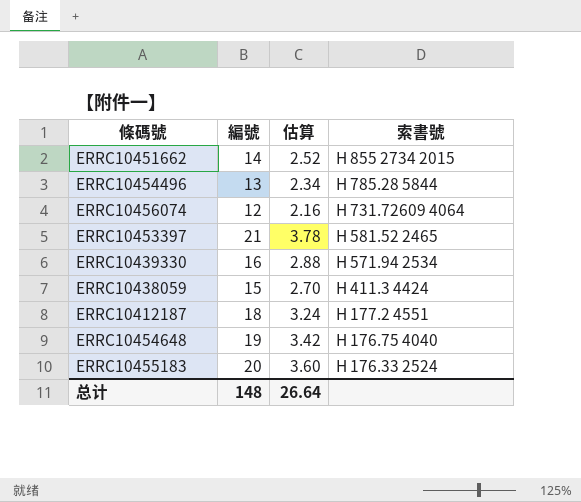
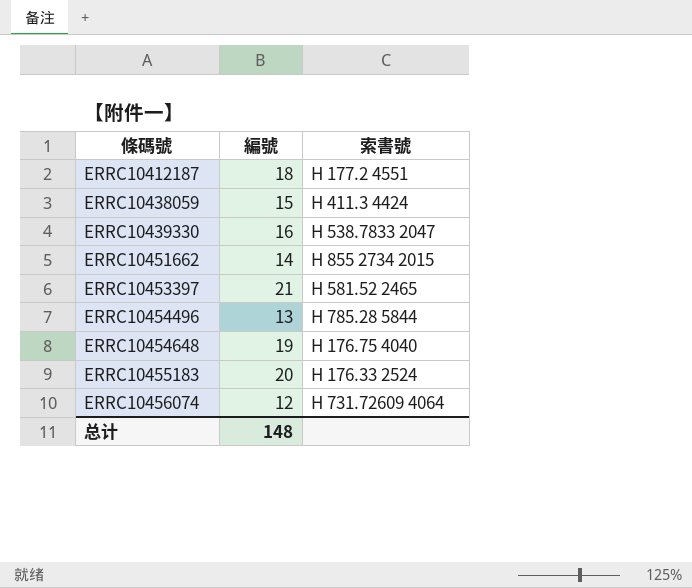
row order: 索書號 descending -> 條碼號 ascending
column 估算 | formula: [編號] * 0.18 -> none
ERRC10439330 | 索書號: H 571.94 2534 -> H 538.7833 2047

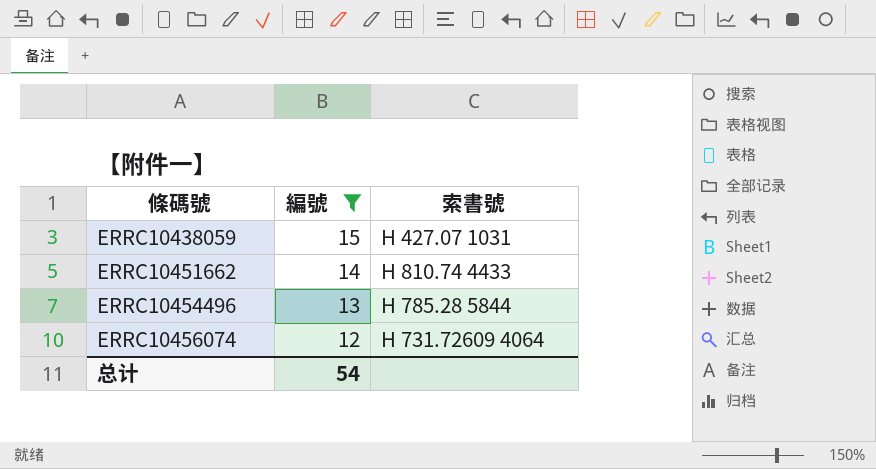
filter: none -> 編號 <= 15
ERRC10438059 | 索書號: H 411.3 4424 -> H 427.07 1031
ERRC10451662 | 索書號: H 855 2734 2015 -> H 810.74 4433
总计 | 編號: 148 -> 54

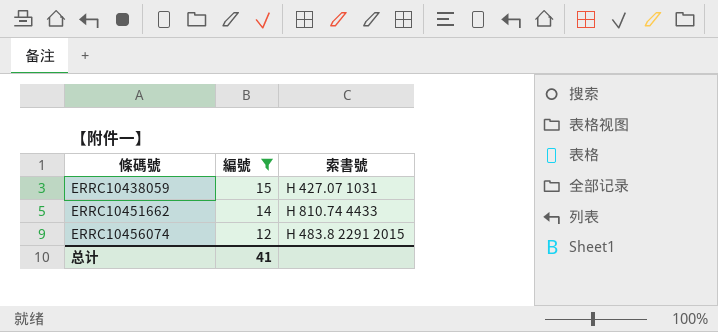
row ERRC10454496: 13 | H 785.28 5844 -> none
ERRC10456074 | 索書號: H 731.72609 4064 -> H 483.8 2291 2015
总计 | 編號: 54 -> 41

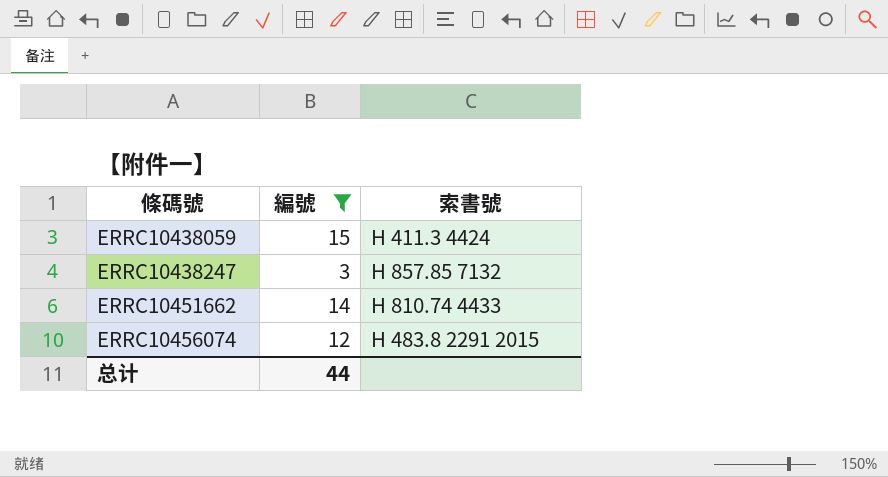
ERRC10438059 | 索書號: H 427.07 1031 -> H 411.3 4424
row ERRC10438247: none -> 3 | H 857.85 7132
总计 | 編號: 41 -> 44

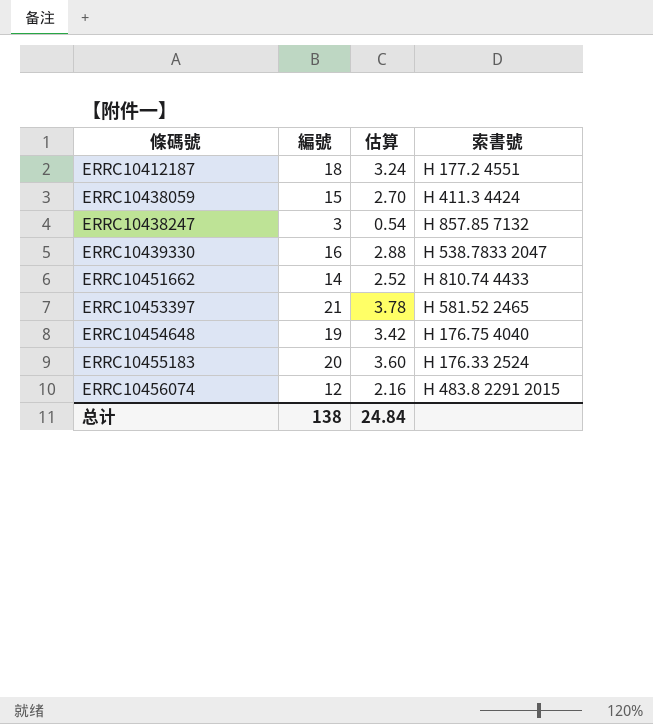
filter: 編號 <= 15 -> none
column 估算 | formula: none -> [編號] * 0.18
总计 | 編號: 44 -> 138

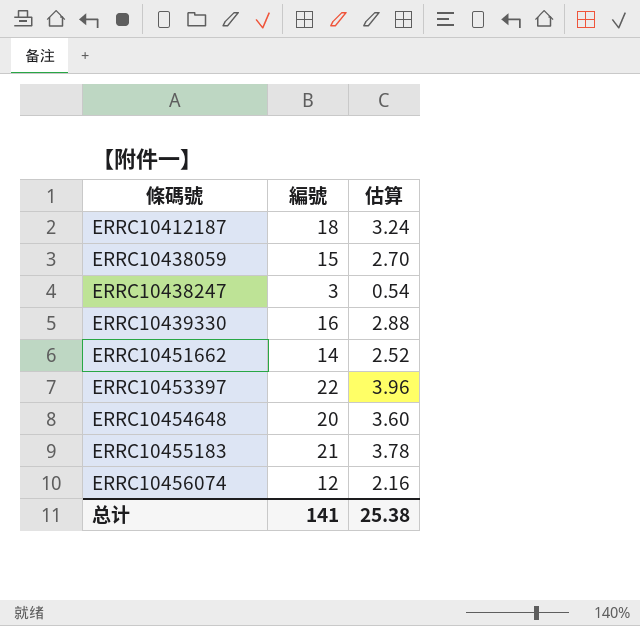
column 索書號 | position: 4 -> none
ERRC10453397 | 編號: 21 -> 22
ERRC10453397 | 估算: 3.78 -> 3.96
ERRC10454648 | 編號: 19 -> 20
ERRC10454648 | 估算: 3.42 -> 3.60
ERRC10455183 | 編號: 20 -> 21
ERRC10455183 | 估算: 3.60 -> 3.78
总计 | 編號: 138 -> 141
总计 | 估算: 24.84 -> 25.38

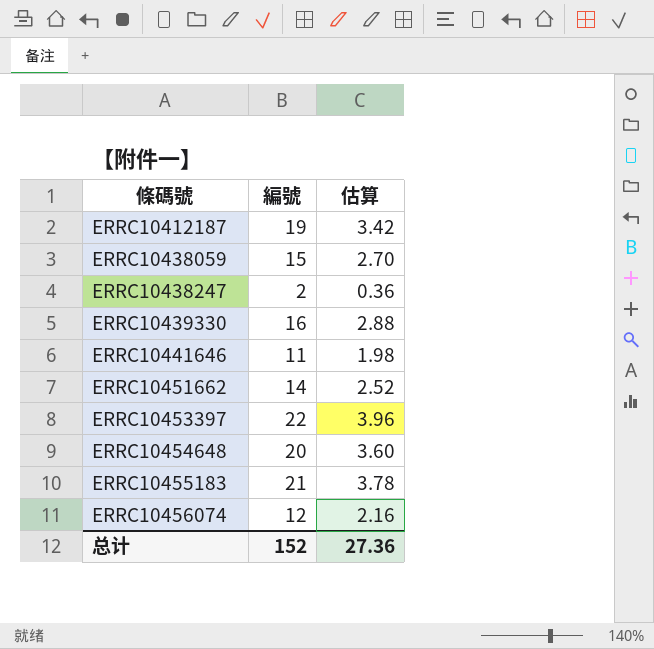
ERRC10412187 | 編號: 18 -> 19
ERRC10412187 | 估算: 3.24 -> 3.42
ERRC10438247 | 編號: 3 -> 2
ERRC10438247 | 估算: 0.54 -> 0.36
row ERRC10441646: none -> 11 | 1.98
总计 | 編號: 141 -> 152
总计 | 估算: 25.38 -> 27.36

